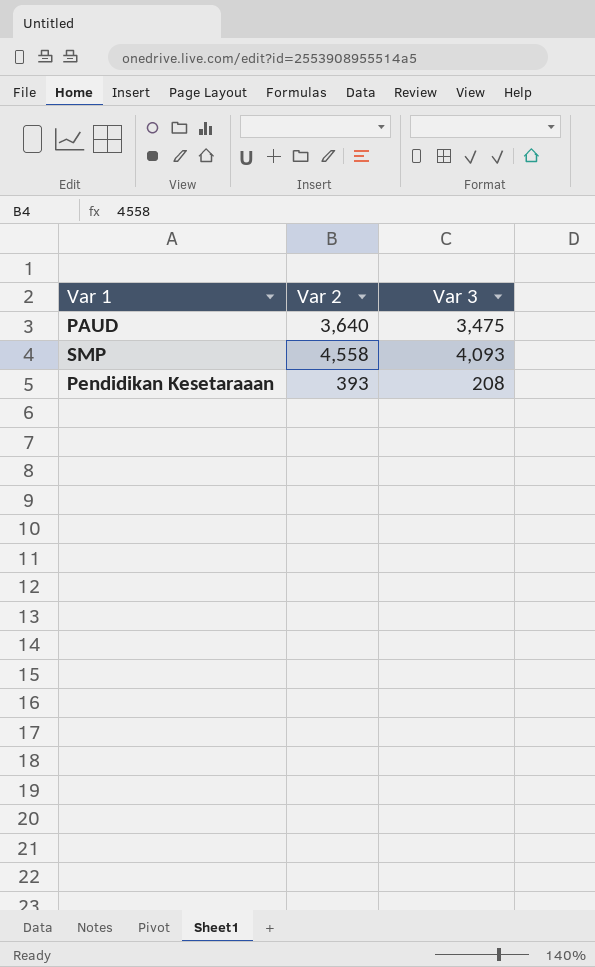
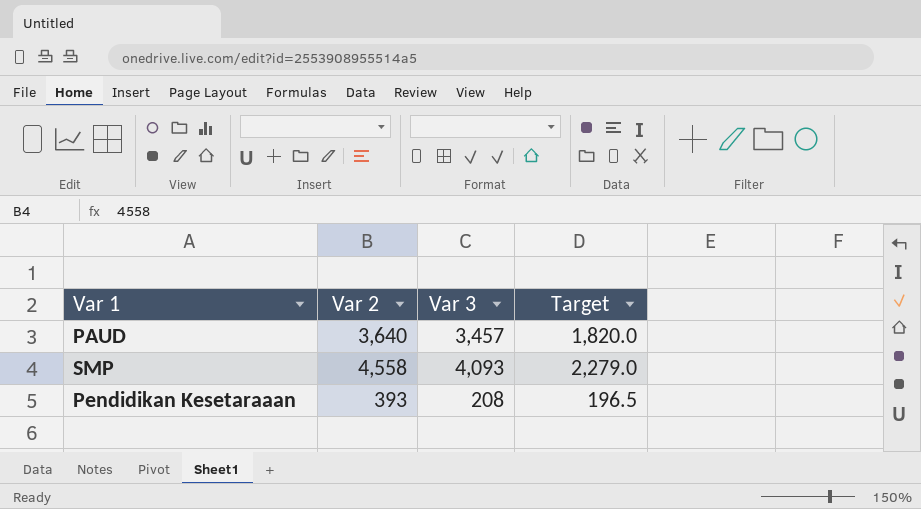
column Target | formula: none -> [Var 2] * 0.5
PAUD | Var 3: 3,475 -> 3,457

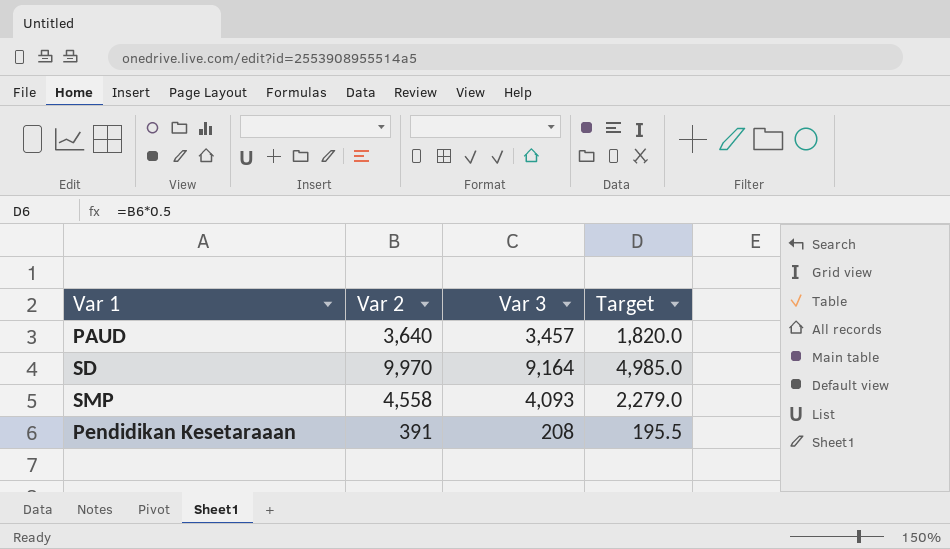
row SD: none -> 9,970 | 9,164 | 4,985.0
Pendidikan Kesetaraaan | Var 2: 393 -> 391
Pendidikan Kesetaraaan | Target: 196.5 -> 195.5

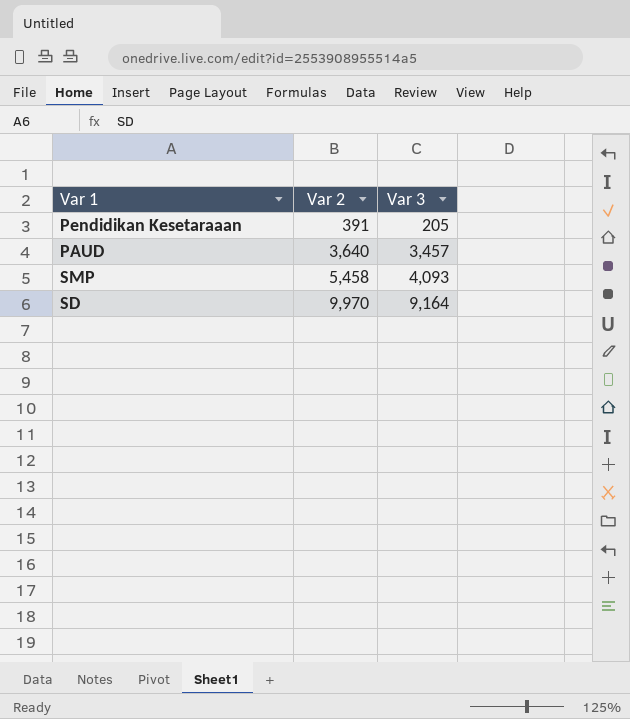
row order: none -> Var 2 ascending
column Target | formula: [Var 2] * 0.5 -> none
Pendidikan Kesetaraaan | Var 3: 208 -> 205
SMP | Var 2: 4,558 -> 5,458

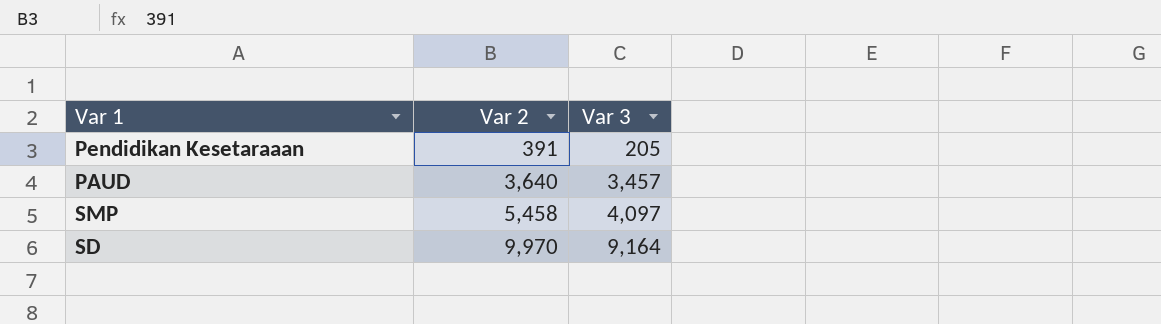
SMP | Var 3: 4,093 -> 4,097

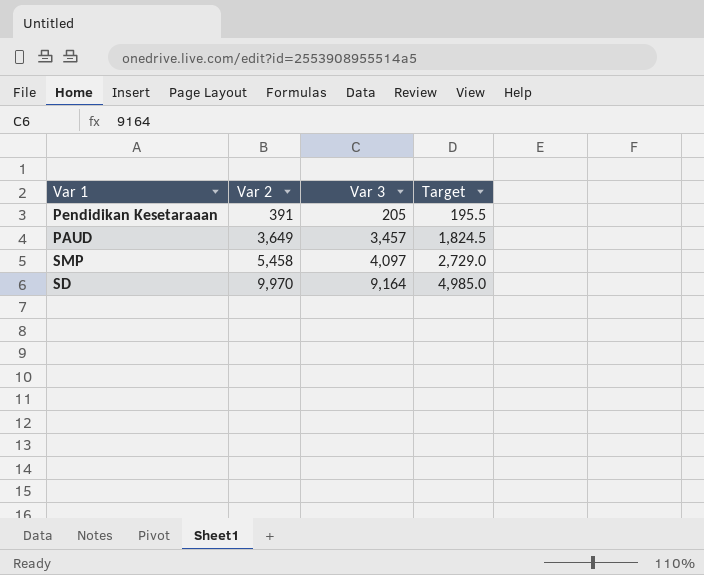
column Target | formula: none -> [Var 2] * 0.5
PAUD | Var 2: 3,640 -> 3,649

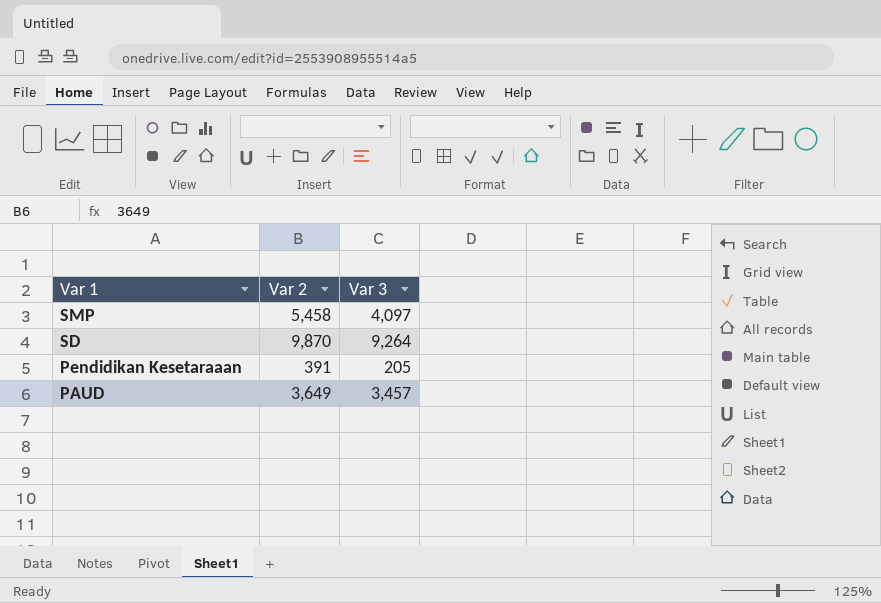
row order: Var 2 ascending -> Var 1 descending
column Target | formula: [Var 2] * 0.5 -> none
SD | Var 2: 9,970 -> 9,870
SD | Var 3: 9,164 -> 9,264

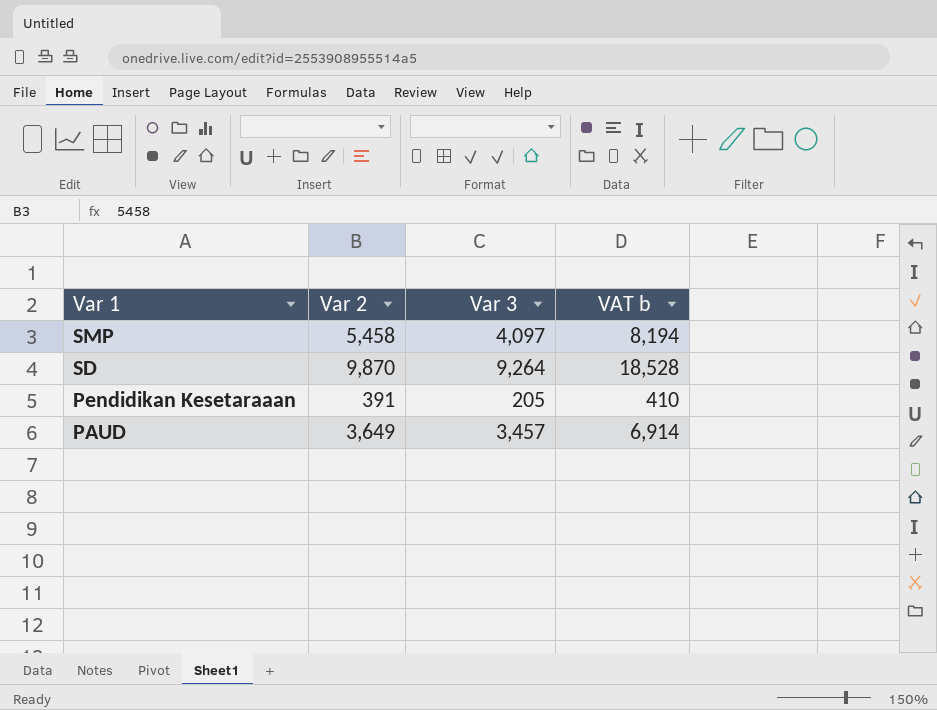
column VAT b | formula: none -> [Var 3] * 2

